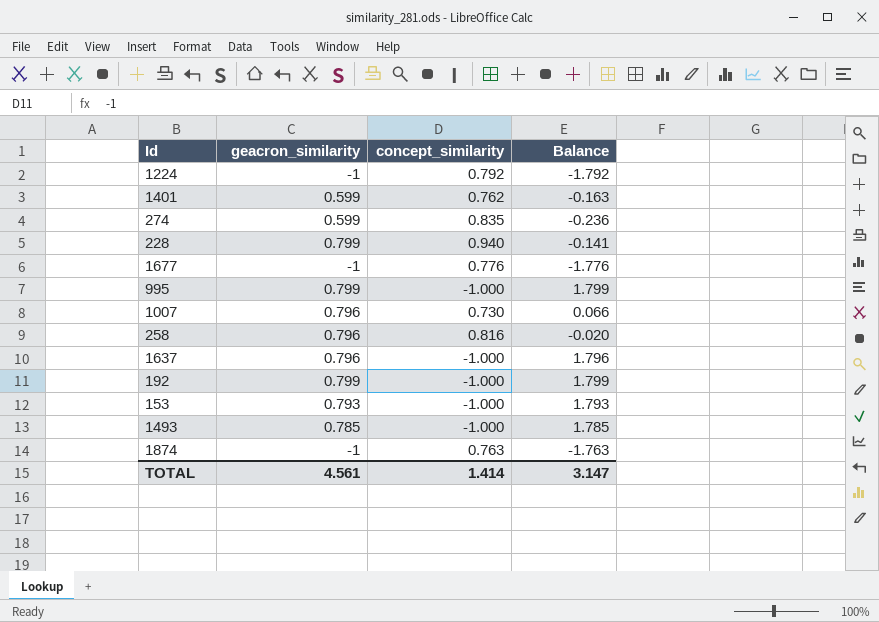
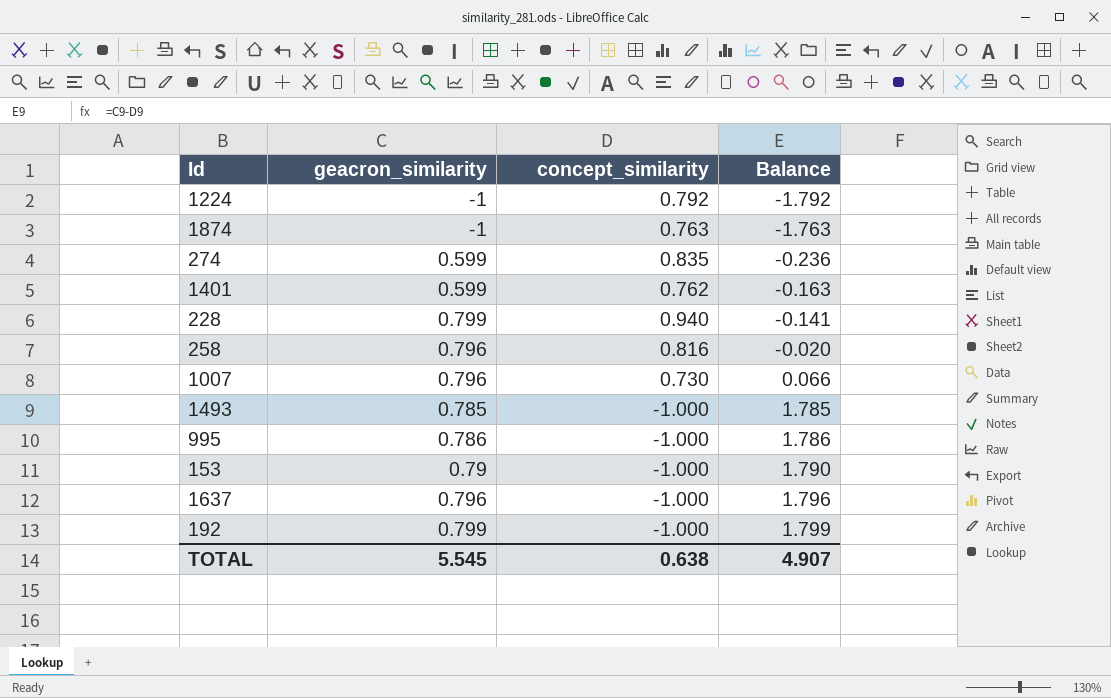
row order: none -> Balance ascending
row 1677: -1 | 0.776 | -1.776 -> none
995 | geacron_similarity: 0.799 -> 0.786
995 | Balance: 1.799 -> 1.786
153 | geacron_similarity: 0.793 -> 0.79
153 | Balance: 1.793 -> 1.790
TOTAL | geacron_similarity: 4.561 -> 5.545
TOTAL | concept_similarity: 1.414 -> 0.638
TOTAL | Balance: 3.147 -> 4.907

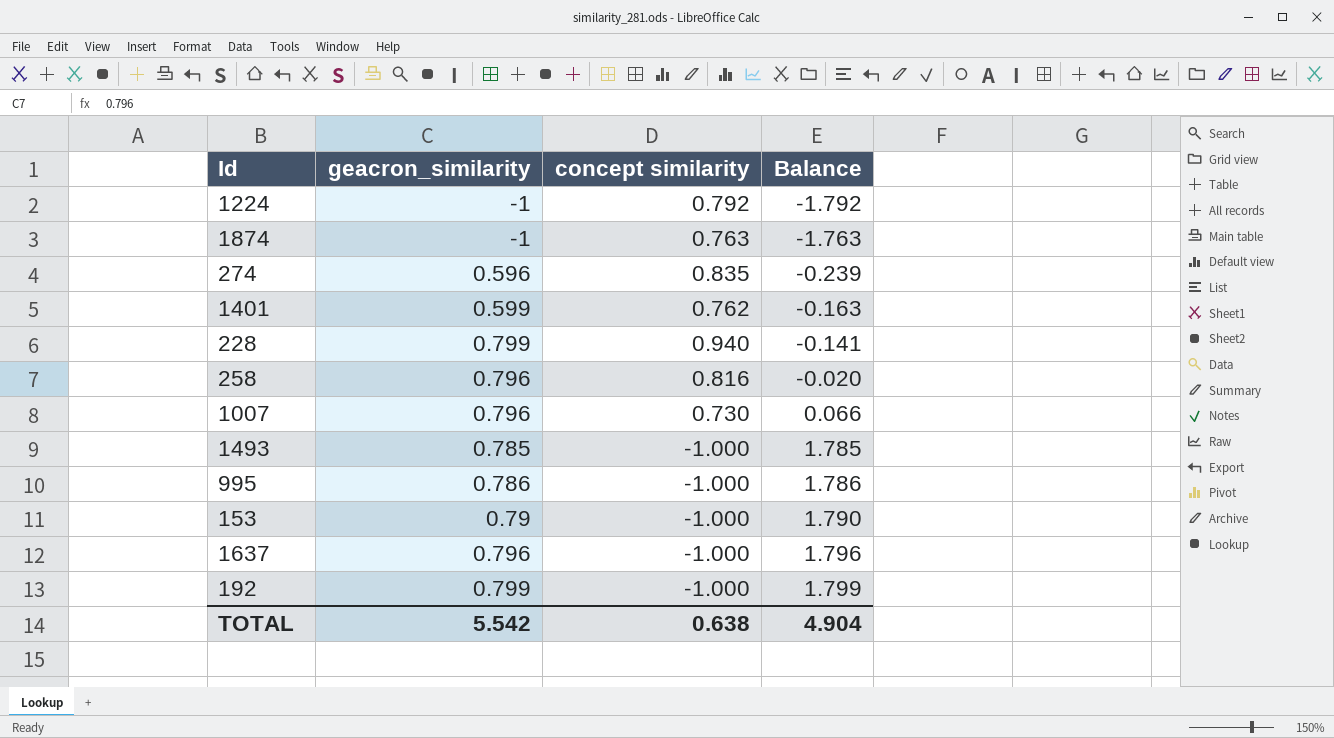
column name: concept_similarity -> concept similarity
274 | geacron_similarity: 0.599 -> 0.596
274 | Balance: -0.236 -> -0.239
TOTAL | geacron_similarity: 5.545 -> 5.542
TOTAL | Balance: 4.907 -> 4.904

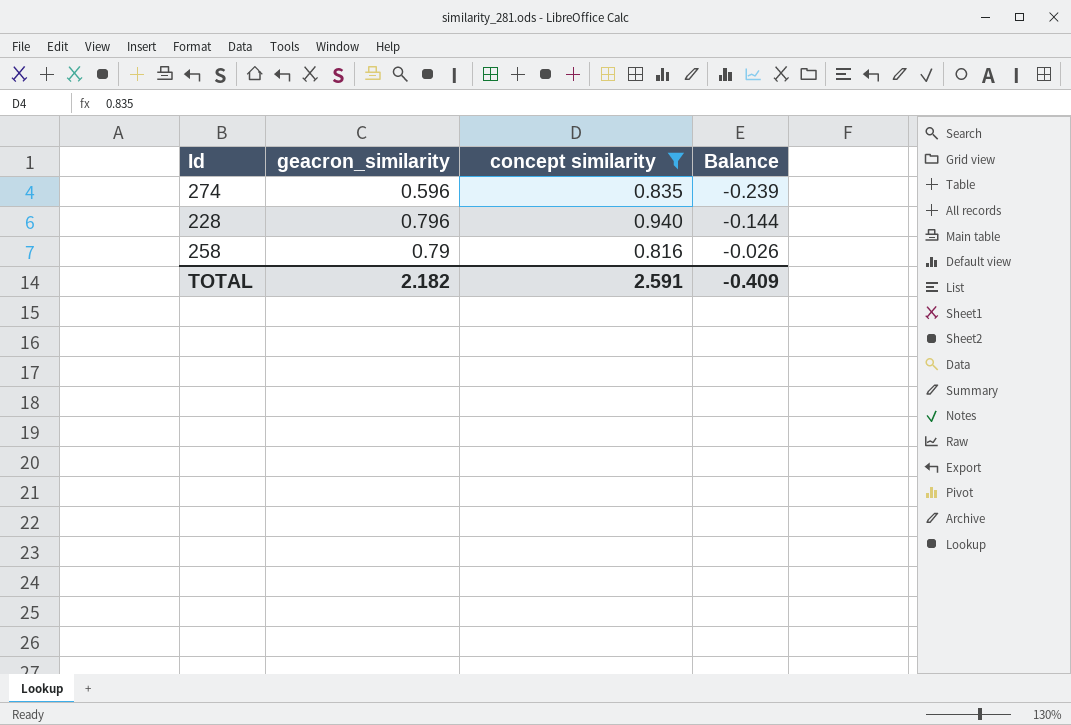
filter: none -> concept similarity >= 0.816
228 | geacron_similarity: 0.799 -> 0.796
228 | Balance: -0.141 -> -0.144
258 | geacron_similarity: 0.796 -> 0.79
258 | Balance: -0.020 -> -0.026
TOTAL | geacron_similarity: 5.542 -> 2.182
TOTAL | concept similarity: 0.638 -> 2.591
TOTAL | Balance: 4.904 -> -0.409

